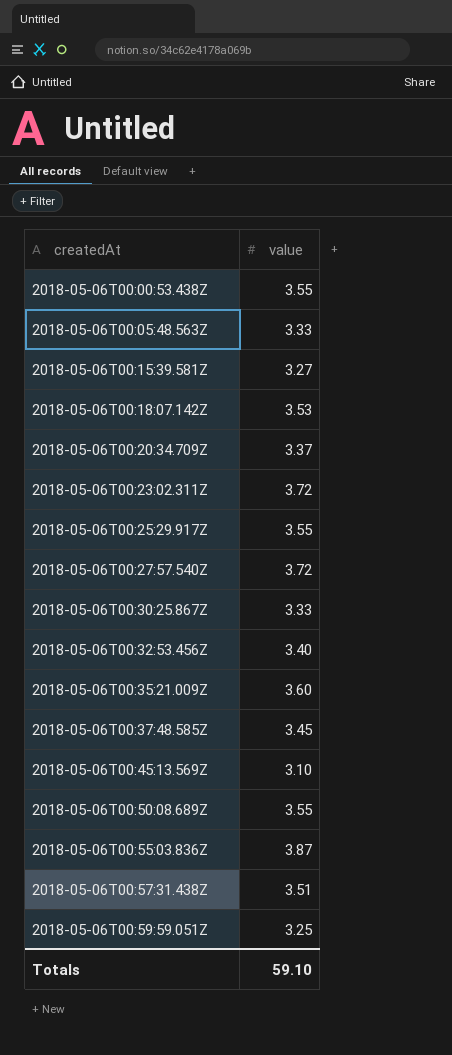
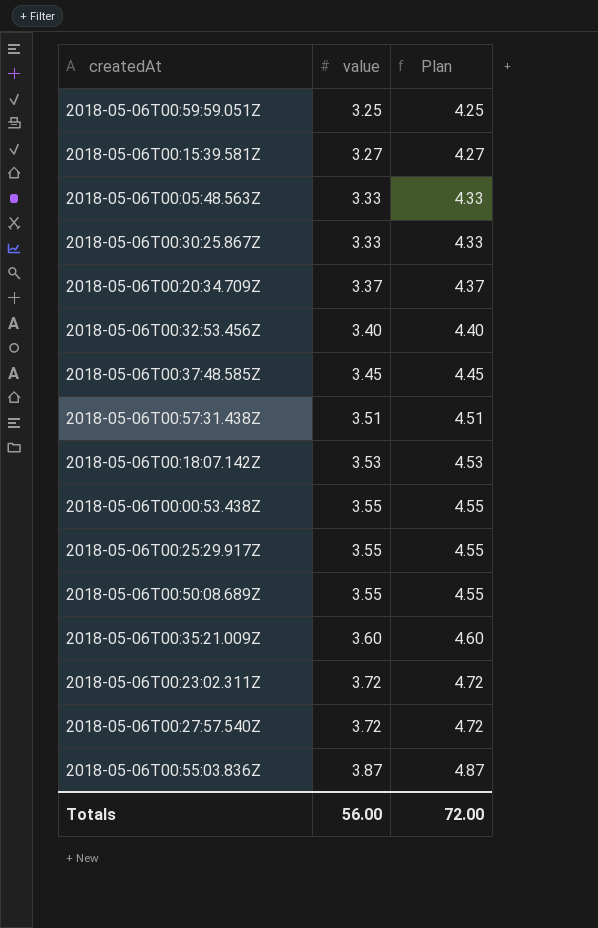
row order: createdAt ascending -> value ascending
column Plan | formula: none -> [value] + 1
row 2018-05-06T00:45:13.569Z: 3.10 -> none
Totals | value: 59.10 -> 56.00

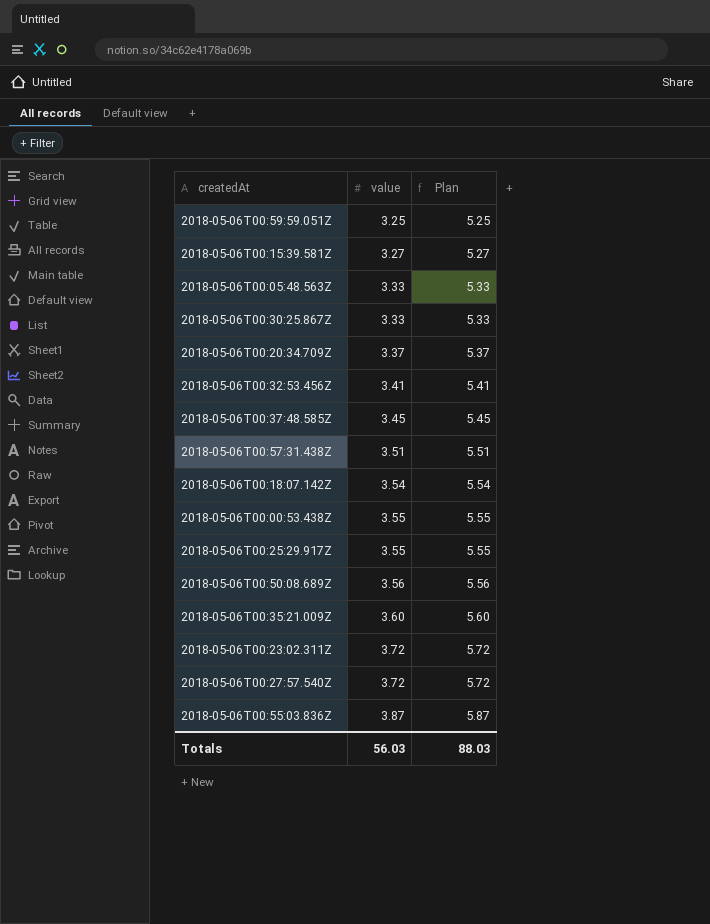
column Plan | formula: [value] + 1 -> [value] + 2
2018-05-06T00:32:53.456Z | value: 3.40 -> 3.41
2018-05-06T00:18:07.142Z | value: 3.53 -> 3.54
2018-05-06T00:50:08.689Z | value: 3.55 -> 3.56
Totals | value: 56.00 -> 56.03
Totals | Plan: 72.00 -> 88.03

